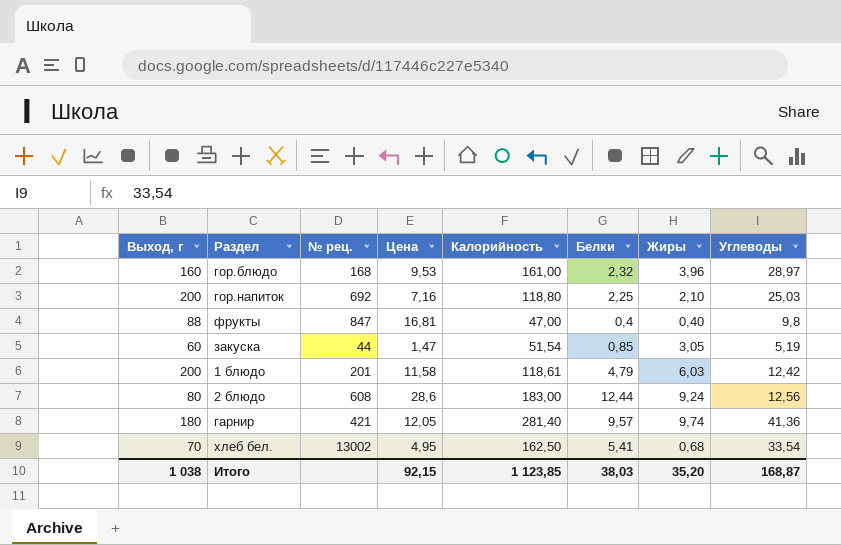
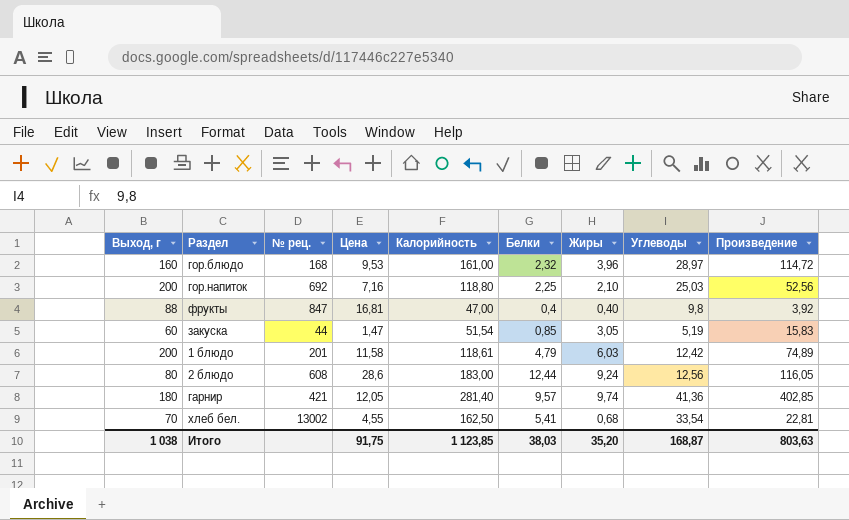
column Произведение | formula: none -> [Жиры] * [Углеводы]
хлеб бел. | Цена: 4,95 -> 4,55
Итого | Цена: 92,15 -> 91,75

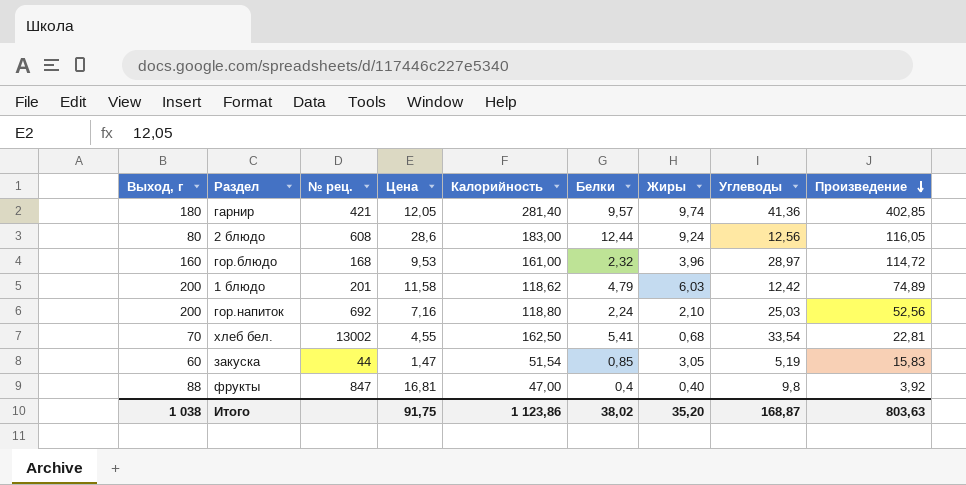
row order: none -> Произведение descending
1 блюдо | Калорийность: 118,61 -> 118,62
гор.напиток | Белки: 2,25 -> 2,24
Итого | Калорийность: 1 123,85 -> 1 123,86
Итого | Белки: 38,03 -> 38,02

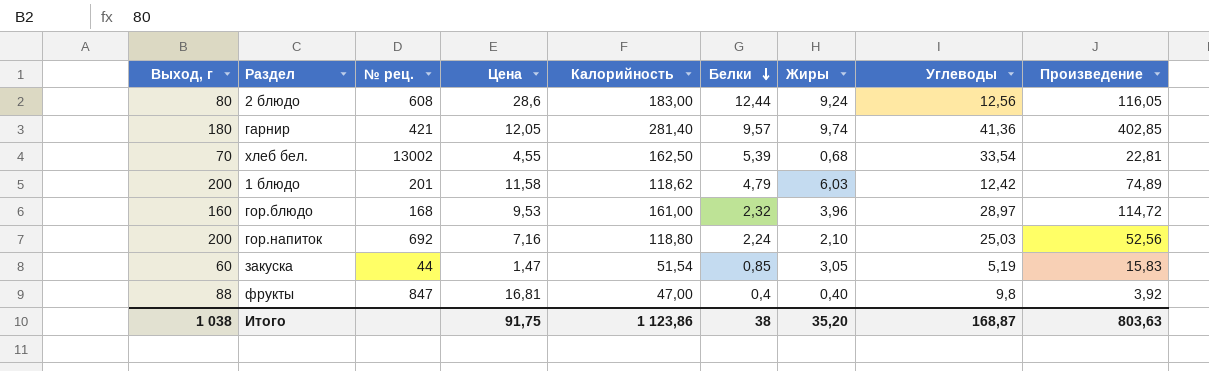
row order: Произведение descending -> Белки descending
хлеб бел. | Белки: 5,41 -> 5,39
Итого | Белки: 38,02 -> 38

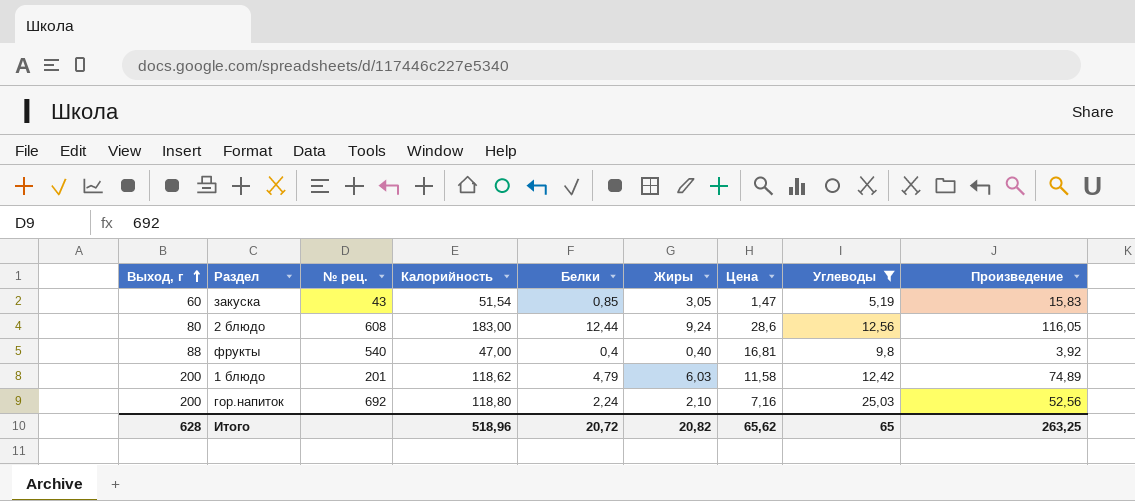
filter: none -> Углеводы <= 25,03
row order: Белки descending -> Выход, г ascending
column Цена | position: 4 -> 7
закуска | № рец.: 44 -> 43
фрукты | № рец.: 847 -> 540
Итого | Выход, г: 1 038 -> 628
Итого | Калорийность: 1 123,86 -> 518,96
Итого | Белки: 38 -> 20,72
Итого | Жиры: 35,20 -> 20,82
Итого | Цена: 91,75 -> 65,62
Итого | Углеводы: 168,87 -> 65
Итого | Произведение: 803,63 -> 263,25

